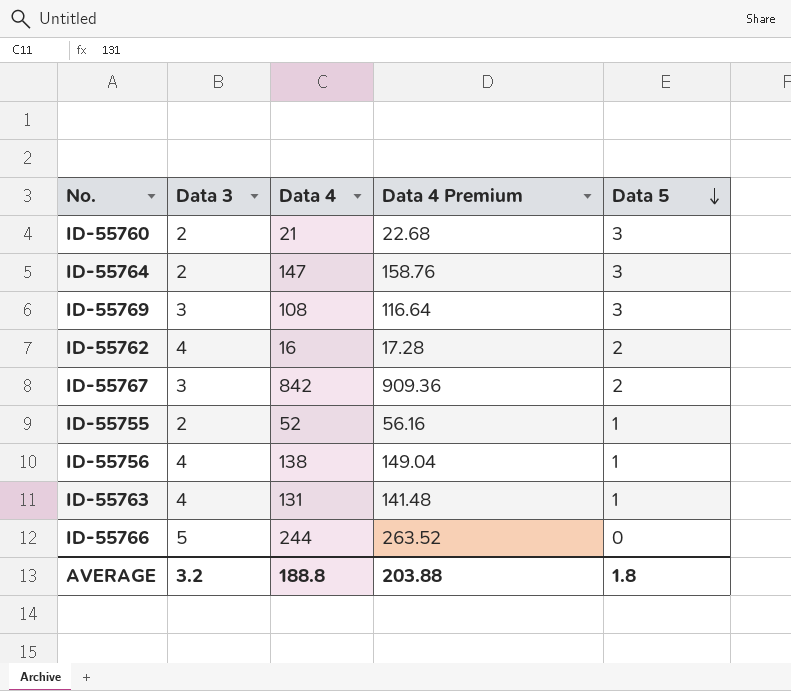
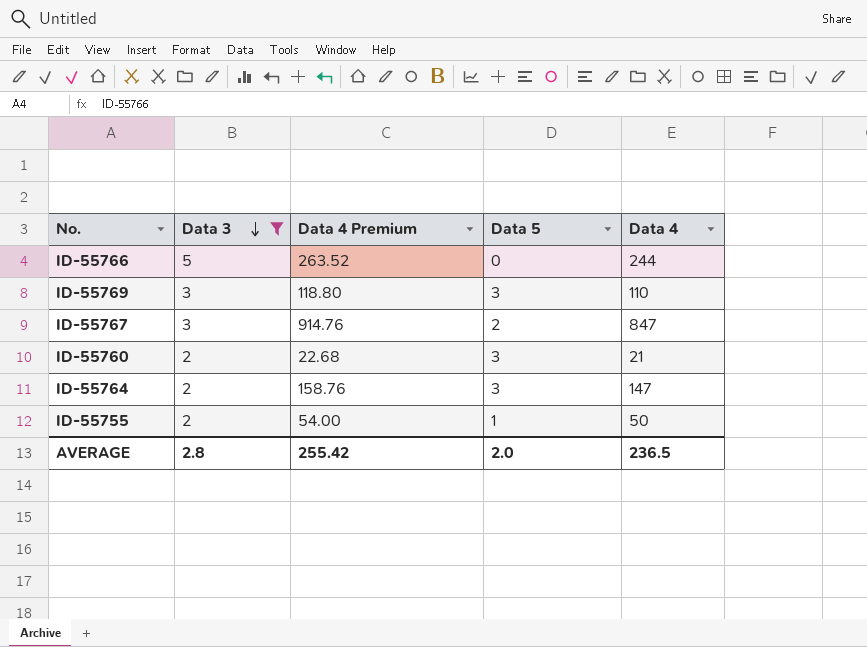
filter: none -> Data 3 != 4
row order: Data 5 descending -> Data 3 descending
column Data 4 | position: 3 -> 5
ID-55769 | Data 4 Premium: 116.64 -> 118.80
ID-55769 | Data 4: 108 -> 110
ID-55767 | Data 4 Premium: 909.36 -> 914.76
ID-55767 | Data 4: 842 -> 847
ID-55755 | Data 4 Premium: 56.16 -> 54.00
ID-55755 | Data 4: 52 -> 50
AVERAGE | Data 3: 3.2 -> 2.8
AVERAGE | Data 4 Premium: 203.88 -> 255.42
AVERAGE | Data 5: 1.8 -> 2.0
AVERAGE | Data 4: 188.8 -> 236.5

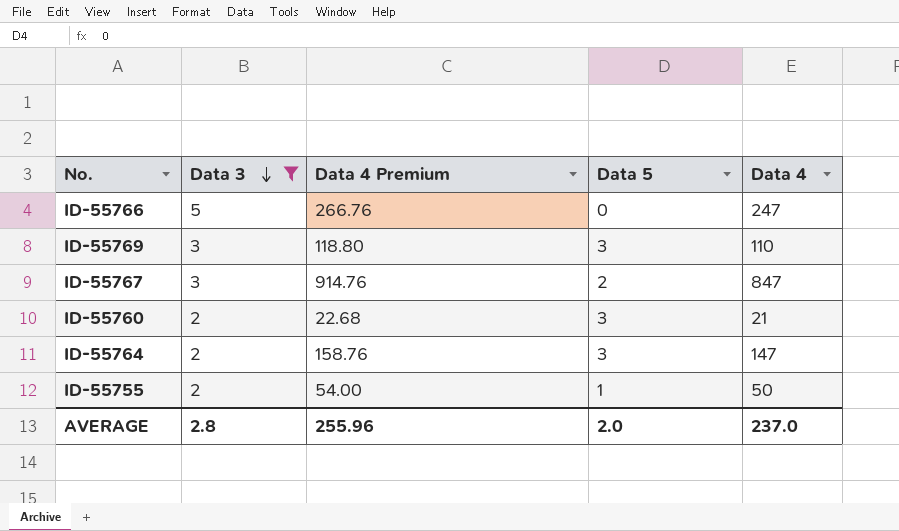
ID-55766 | Data 4 Premium: 263.52 -> 266.76
ID-55766 | Data 4: 244 -> 247
AVERAGE | Data 4 Premium: 255.42 -> 255.96
AVERAGE | Data 4: 236.5 -> 237.0

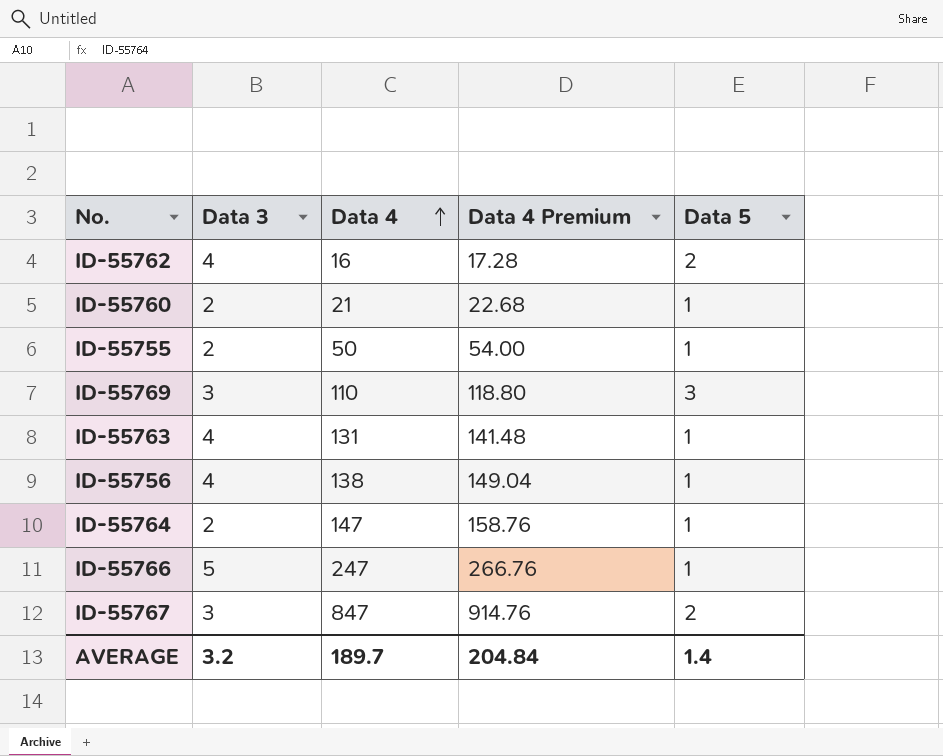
filter: Data 3 != 4 -> none
row order: Data 3 descending -> Data 4 ascending
column Data 4 | position: 5 -> 3
ID-55760 | Data 5: 3 -> 1
ID-55764 | Data 5: 3 -> 1
ID-55766 | Data 5: 0 -> 1
AVERAGE | Data 3: 2.8 -> 3.2
AVERAGE | Data 4: 237.0 -> 189.7
AVERAGE | Data 4 Premium: 255.96 -> 204.84
AVERAGE | Data 5: 2.0 -> 1.4

